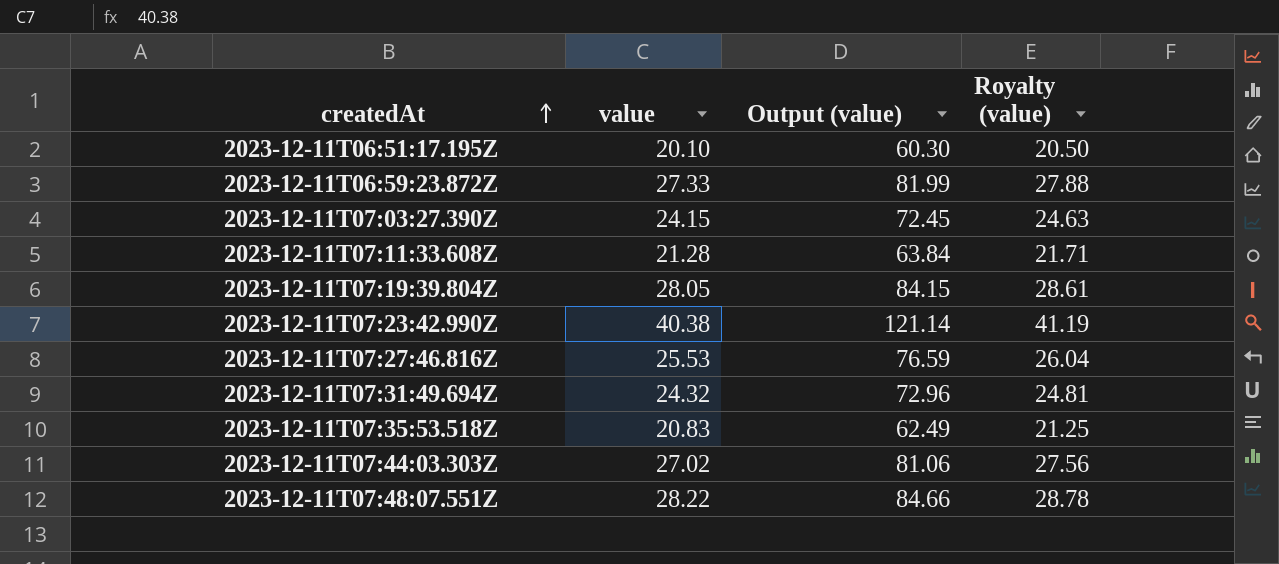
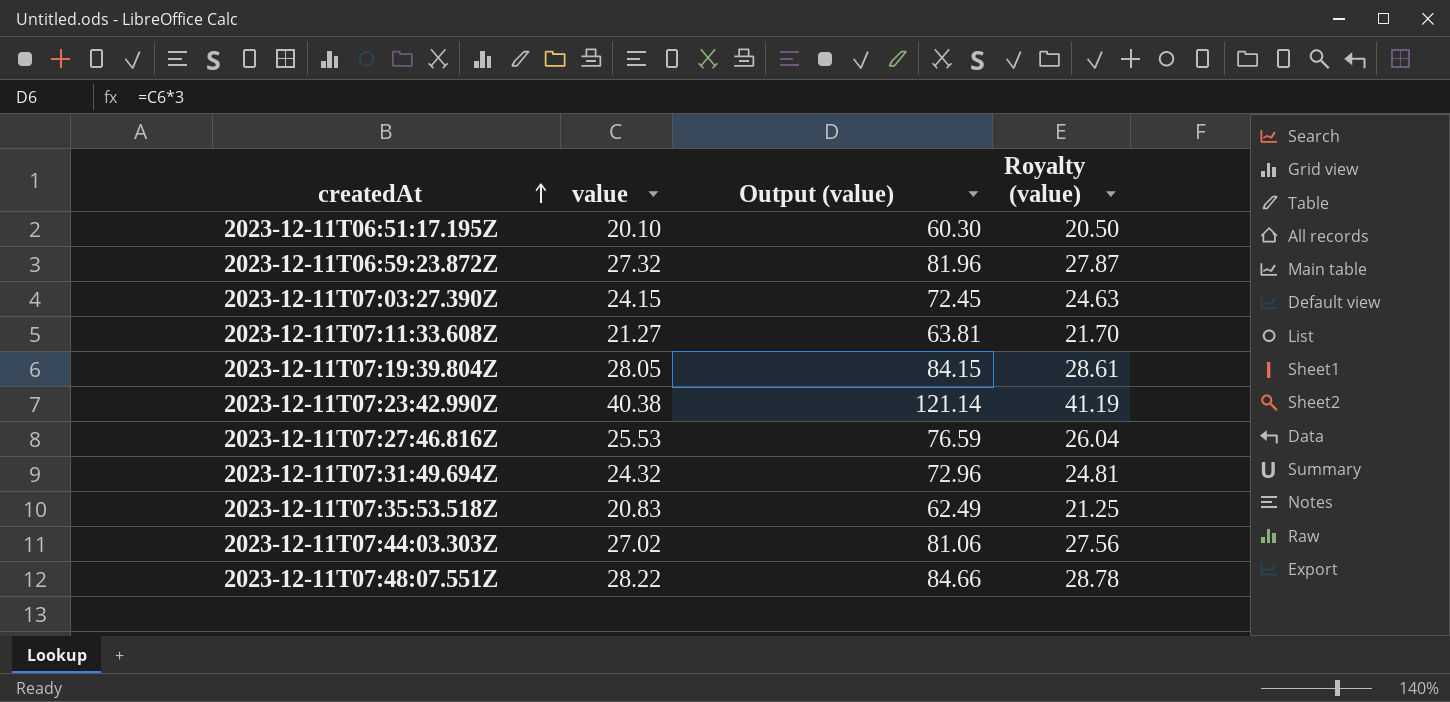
2023-12-11T06:59:23.872Z | value: 27.33 -> 27.32
2023-12-11T06:59:23.872Z | Output (value): 81.99 -> 81.96
2023-12-11T06:59:23.872Z | Royalty (value): 27.88 -> 27.87
2023-12-11T07:11:33.608Z | value: 21.28 -> 21.27
2023-12-11T07:11:33.608Z | Output (value): 63.84 -> 63.81
2023-12-11T07:11:33.608Z | Royalty (value): 21.71 -> 21.70

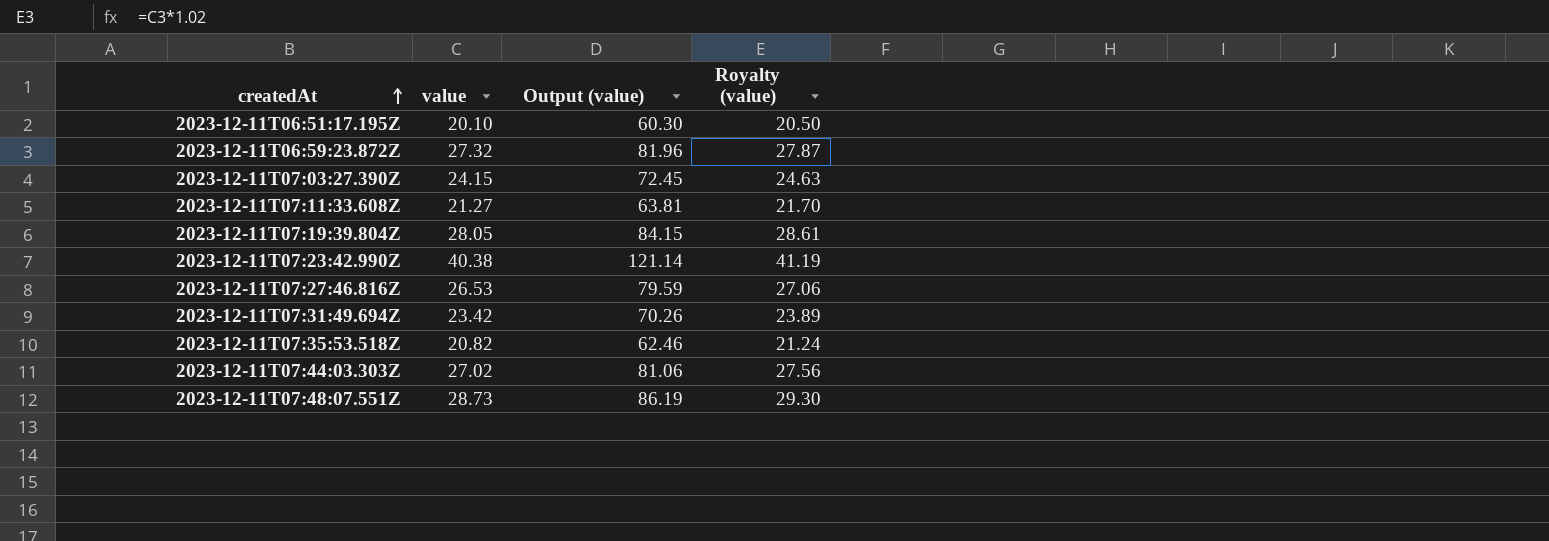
2023-12-11T07:27:46.816Z | value: 25.53 -> 26.53
2023-12-11T07:27:46.816Z | Output (value): 76.59 -> 79.59
2023-12-11T07:27:46.816Z | Royalty (value): 26.04 -> 27.06
2023-12-11T07:31:49.694Z | value: 24.32 -> 23.42
2023-12-11T07:31:49.694Z | Output (value): 72.96 -> 70.26
2023-12-11T07:31:49.694Z | Royalty (value): 24.81 -> 23.89
2023-12-11T07:35:53.518Z | value: 20.83 -> 20.82
2023-12-11T07:35:53.518Z | Output (value): 62.49 -> 62.46
2023-12-11T07:35:53.518Z | Royalty (value): 21.25 -> 21.24
2023-12-11T07:48:07.551Z | value: 28.22 -> 28.73
2023-12-11T07:48:07.551Z | Output (value): 84.66 -> 86.19
2023-12-11T07:48:07.551Z | Royalty (value): 28.78 -> 29.30

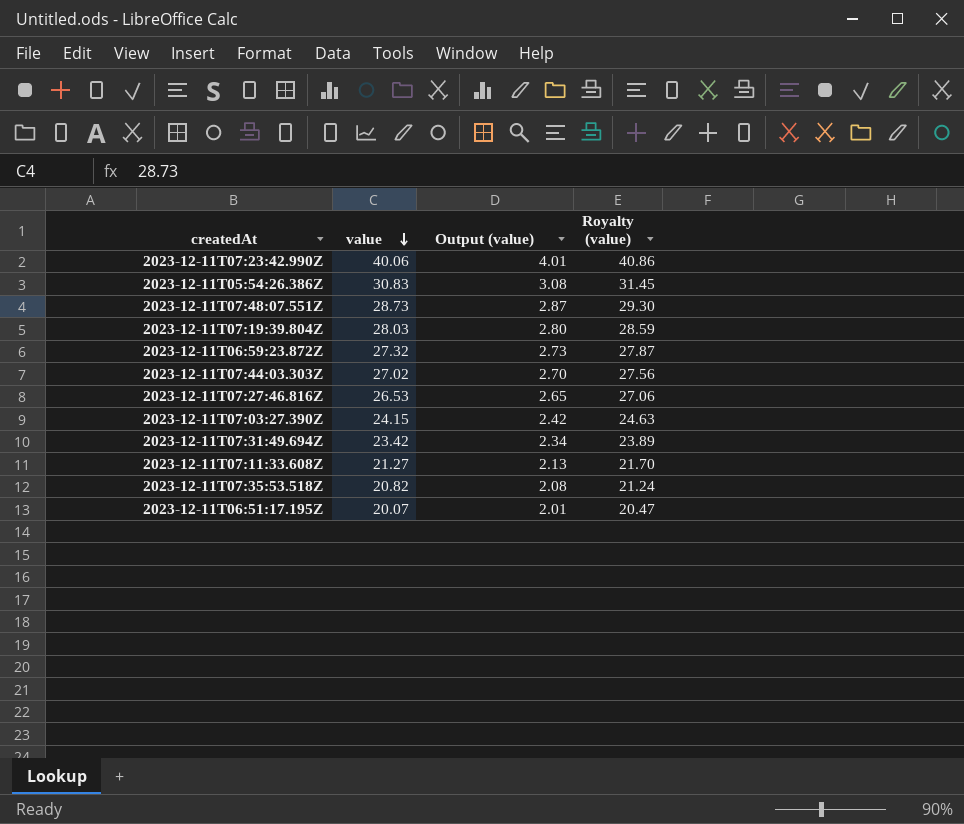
row order: createdAt ascending -> value descending
column Output (value) | formula: [value] * 3 -> [value] * 0.1
2023-12-11T07:23:42.990Z | value: 40.38 -> 40.06
2023-12-11T07:23:42.990Z | Royalty (value): 41.19 -> 40.86
row 2023-12-11T05:54:26.386Z: none -> 30.83 | 3.08 | 31.45
2023-12-11T07:19:39.804Z | value: 28.05 -> 28.03
2023-12-11T07:19:39.804Z | Royalty (value): 28.61 -> 28.59
2023-12-11T06:51:17.195Z | value: 20.10 -> 20.07
2023-12-11T06:51:17.195Z | Royalty (value): 20.50 -> 20.47

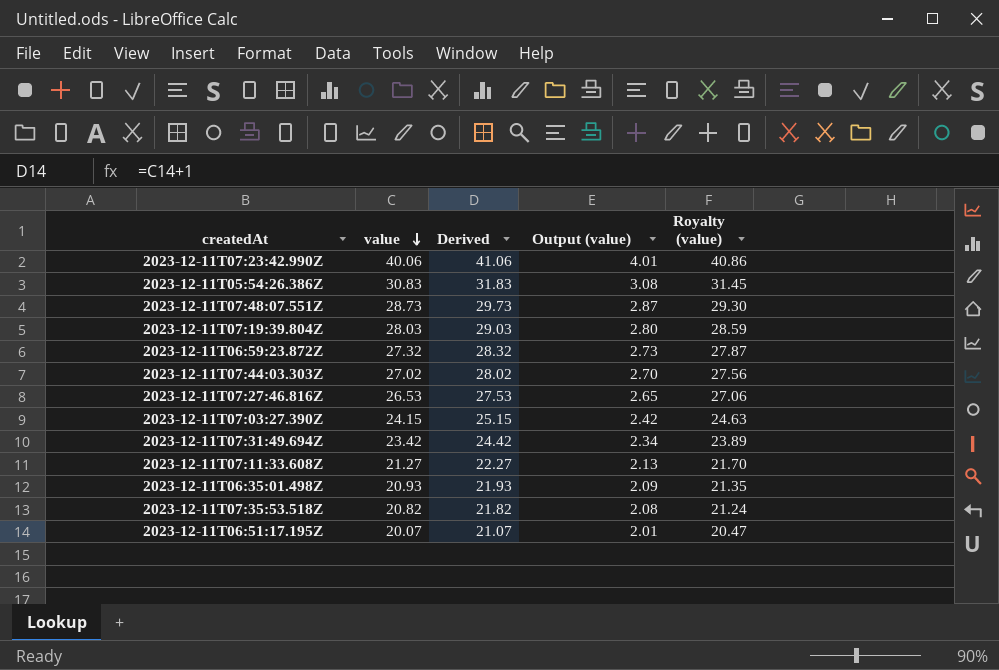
column Derived | formula: none -> [value] + 1
row 2023-12-11T06:35:01.498Z: none -> 20.93 | 21.93 | 2.09 | 21.35

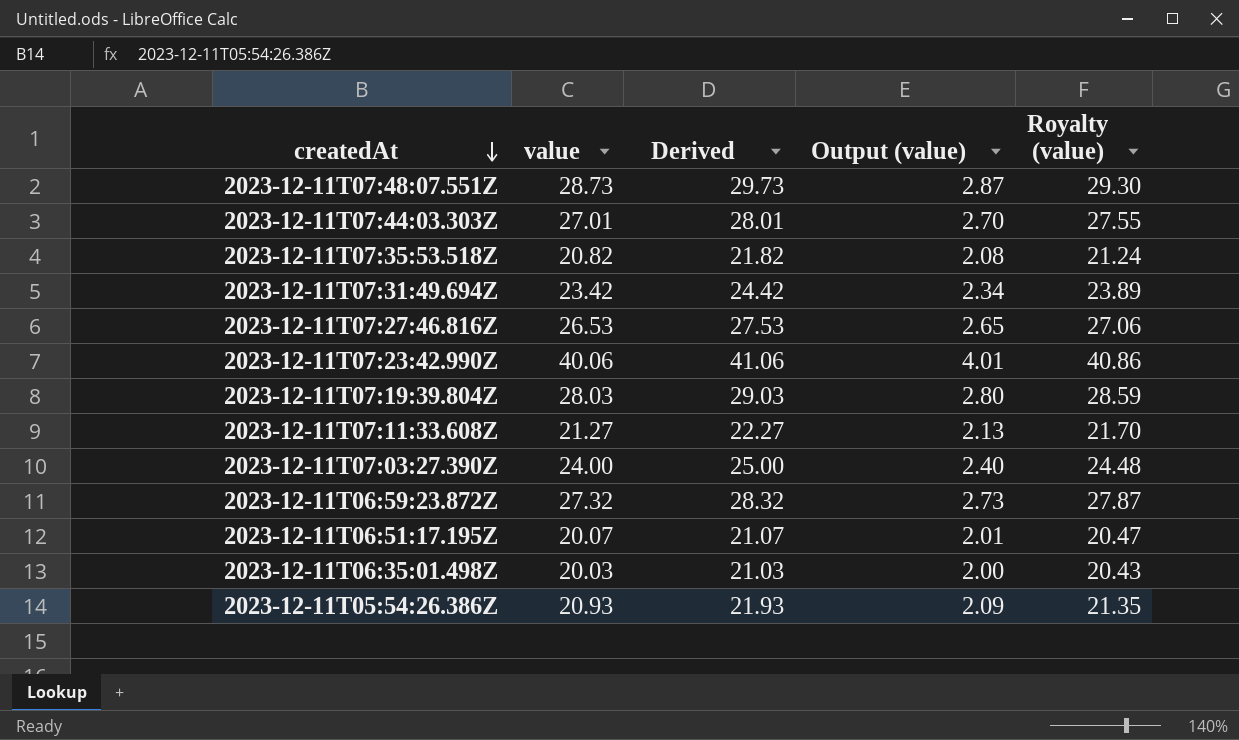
row order: value descending -> createdAt descending
2023-12-11T07:44:03.303Z | value: 27.02 -> 27.01
2023-12-11T07:44:03.303Z | Derived: 28.02 -> 28.01
2023-12-11T07:44:03.303Z | Royalty (value): 27.56 -> 27.55
2023-12-11T07:03:27.390Z | value: 24.15 -> 24.00
2023-12-11T07:03:27.390Z | Derived: 25.15 -> 25.00
2023-12-11T07:03:27.390Z | Output (value): 2.42 -> 2.40
2023-12-11T07:03:27.390Z | Royalty (value): 24.63 -> 24.48
2023-12-11T06:35:01.498Z | value: 20.93 -> 20.03
2023-12-11T06:35:01.498Z | Derived: 21.93 -> 21.03
2023-12-11T06:35:01.498Z | Output (value): 2.09 -> 2.00
2023-12-11T06:35:01.498Z | Royalty (value): 21.35 -> 20.43
2023-12-11T05:54:26.386Z | value: 30.83 -> 20.93
2023-12-11T05:54:26.386Z | Derived: 31.83 -> 21.93
2023-12-11T05:54:26.386Z | Output (value): 3.08 -> 2.09
2023-12-11T05:54:26.386Z | Royalty (value): 31.45 -> 21.35

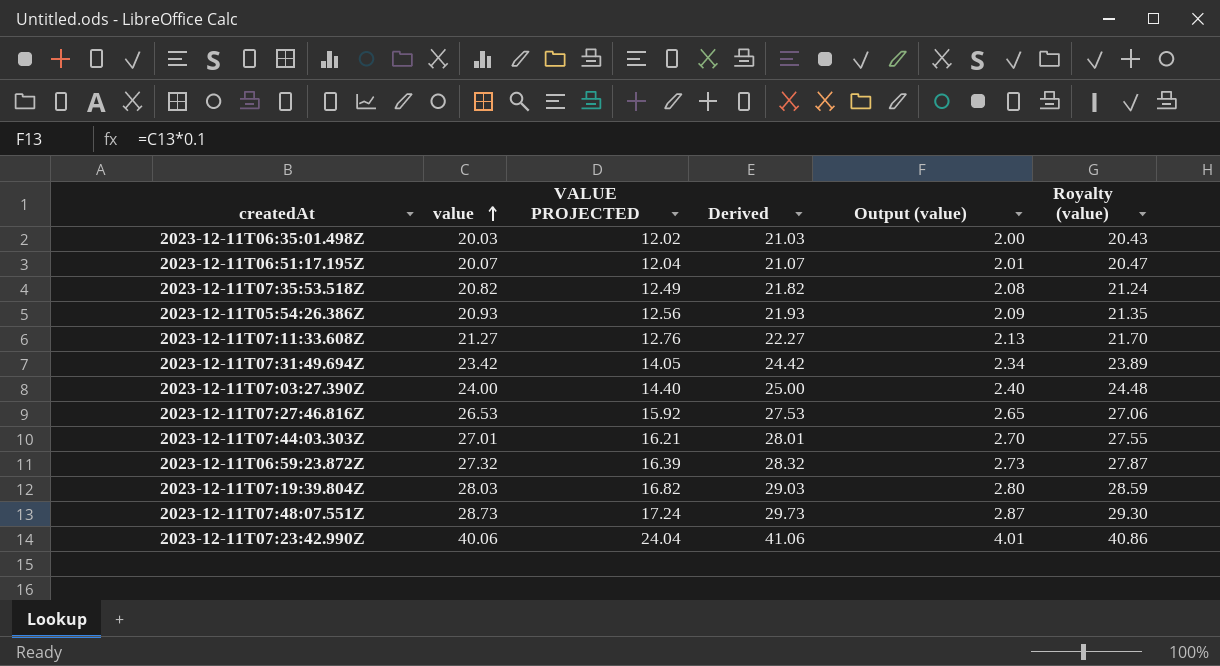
row order: createdAt descending -> value ascending
column VALUE PROJECTED | formula: none -> [value] * 0.6

